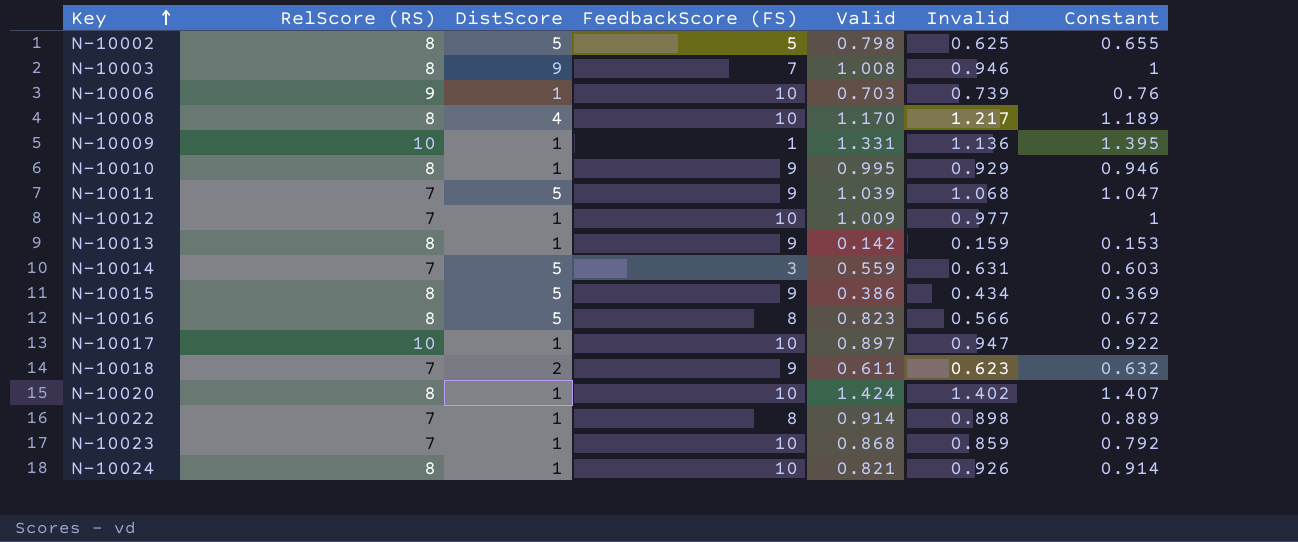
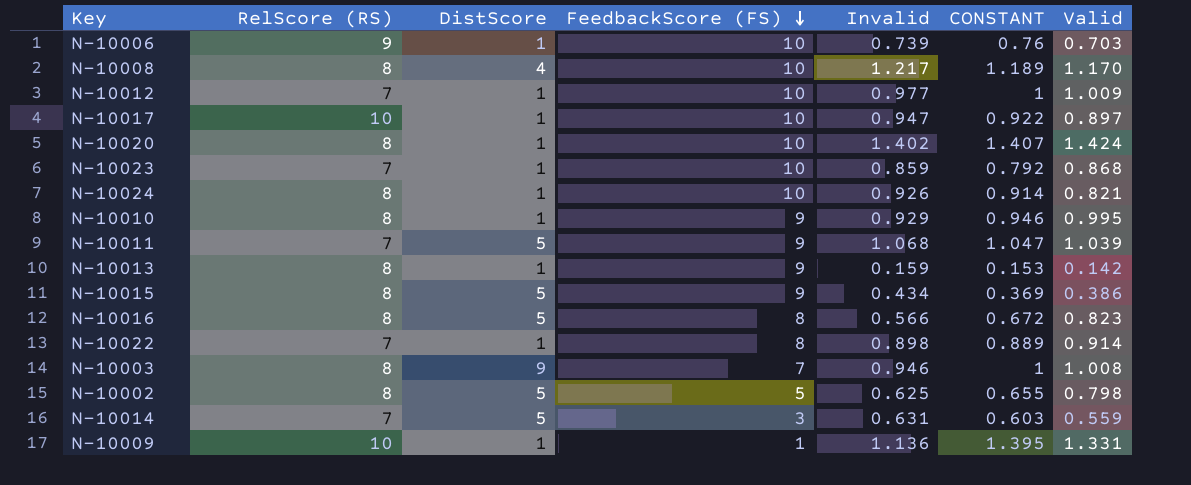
row order: Key ascending -> FeedbackScore (FS) descending
column name: Constant -> CONSTANT
column Valid | position: 5 -> 7
row N-10018: 7 | 2 | 9 | 0.611 | 0.623 | 0.632 -> none

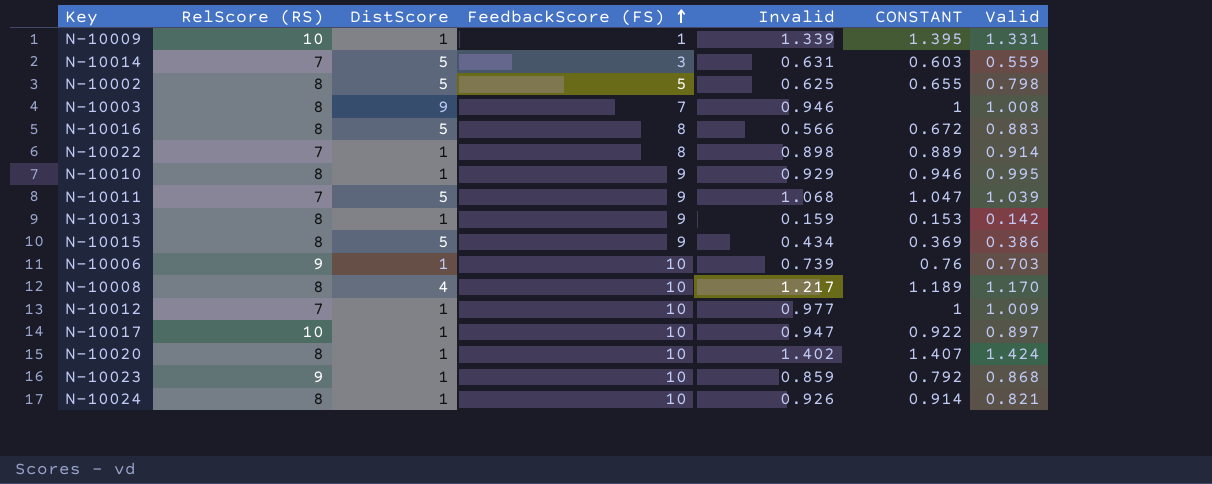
row order: FeedbackScore (FS) descending -> FeedbackScore (FS) ascending
N-10009 | Invalid: 1.136 -> 1.339
N-10016 | Valid: 0.823 -> 0.883
N-10023 | RelScore (RS): 7 -> 9

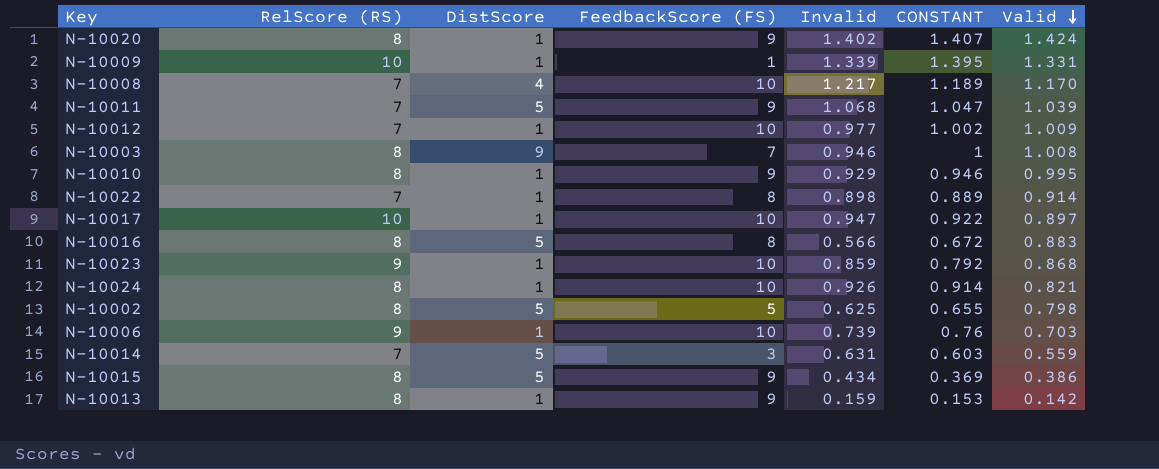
row order: FeedbackScore (FS) ascending -> Valid descending
N-10020 | FeedbackScore (FS): 10 -> 9
N-10008 | RelScore (RS): 8 -> 7
N-10012 | CONSTANT: 1 -> 1.002

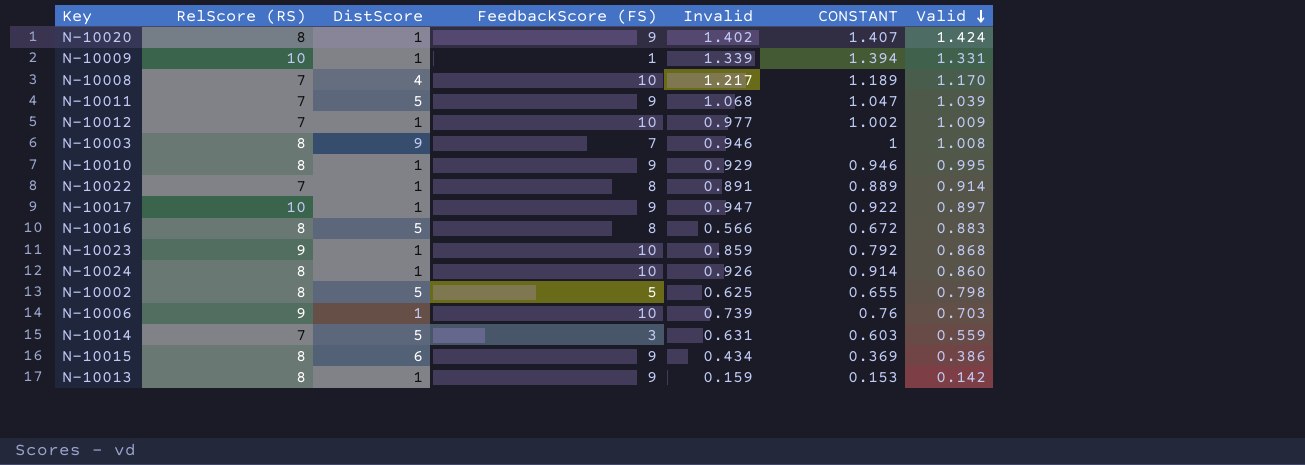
N-10009 | CONSTANT: 1.395 -> 1.394
N-10022 | Invalid: 0.898 -> 0.891
N-10017 | FeedbackScore (FS): 10 -> 9
N-10024 | Valid: 0.821 -> 0.860
N-10015 | DistScore: 5 -> 6

